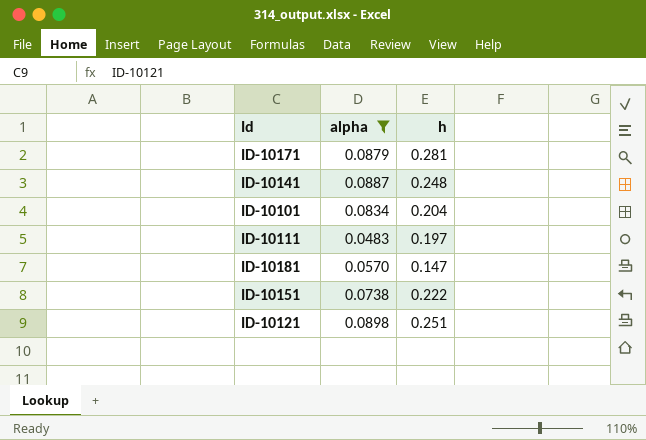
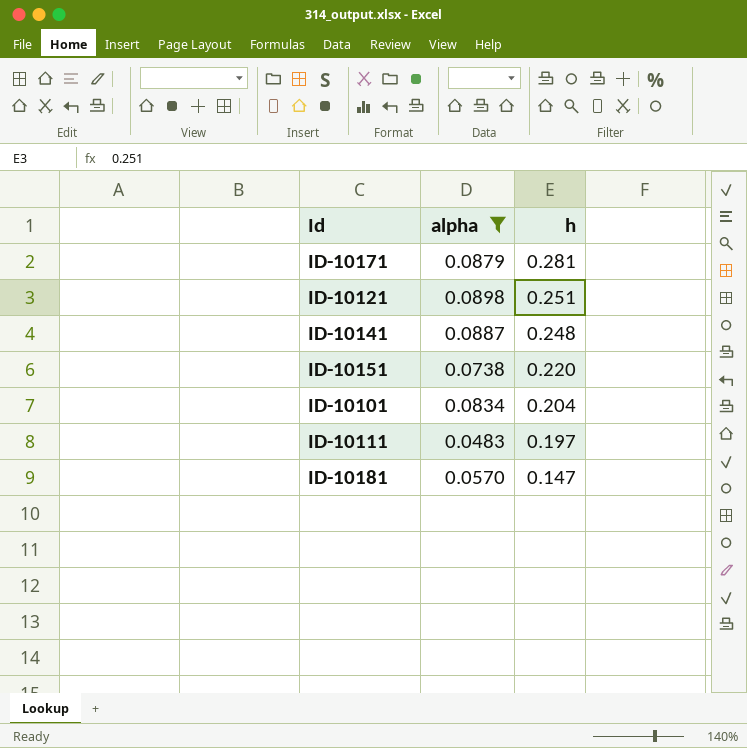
row order: none -> h descending
ID-10151 | h: 0.222 -> 0.220

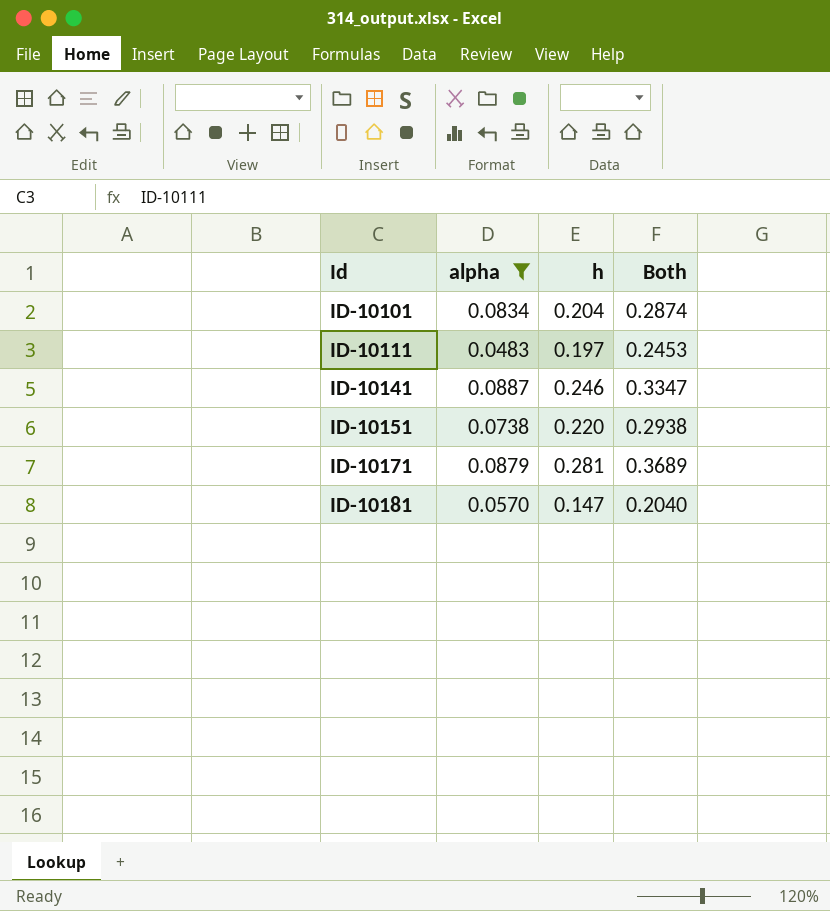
row order: h descending -> Id ascending
column Both | formula: none -> [alpha] + [h]
row ID-10121: 0.0898 | 0.251 -> none
ID-10141 | h: 0.248 -> 0.246

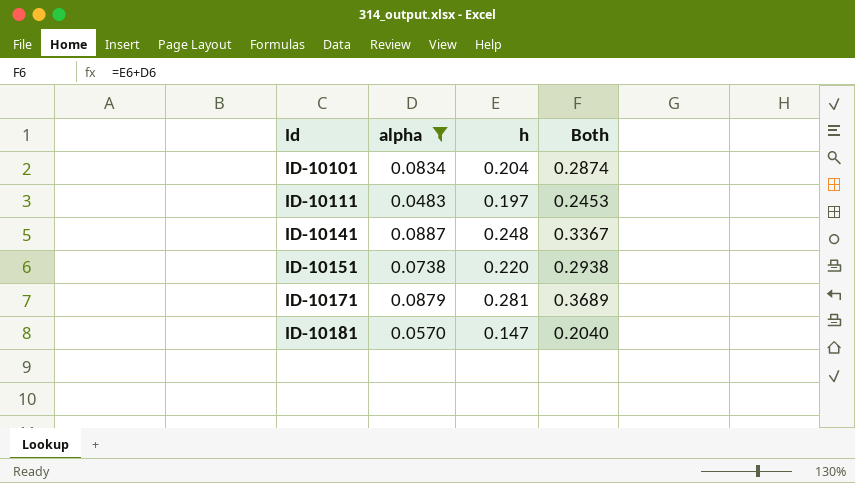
ID-10141 | h: 0.246 -> 0.248
ID-10141 | Both: 0.3347 -> 0.3367

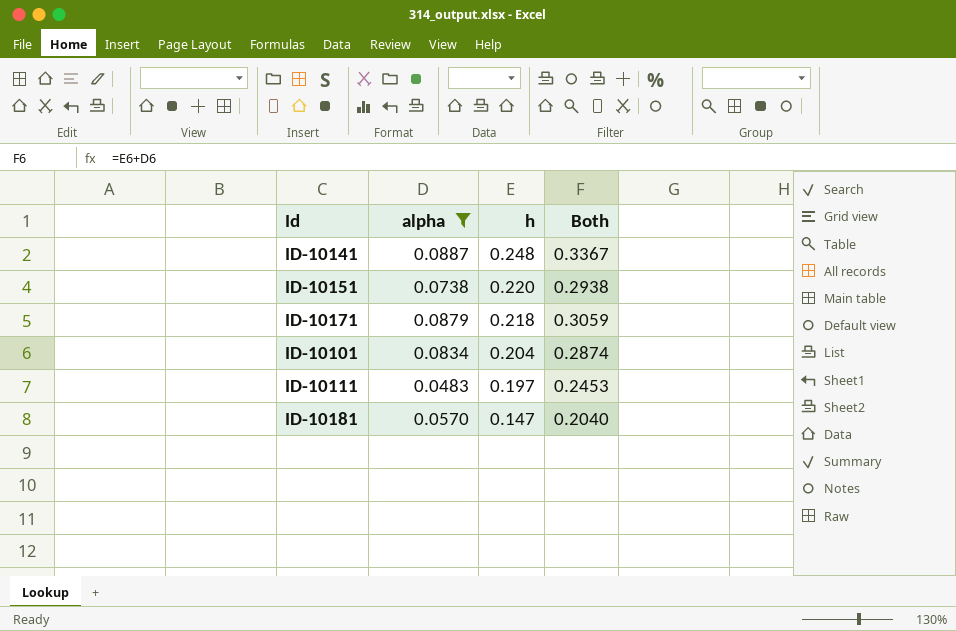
row order: Id ascending -> h descending
ID-10171 | h: 0.281 -> 0.218
ID-10171 | Both: 0.3689 -> 0.3059

